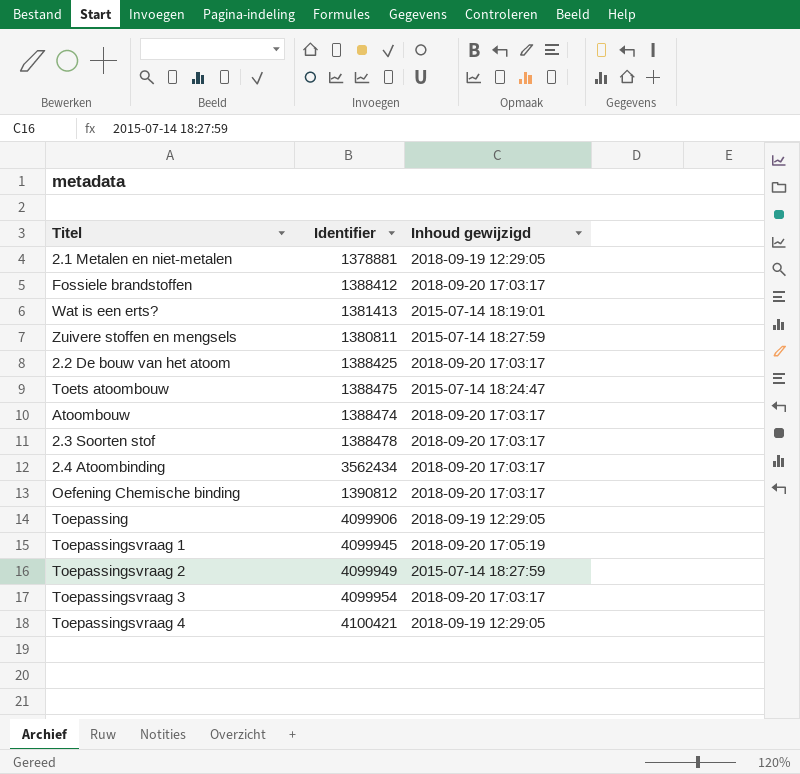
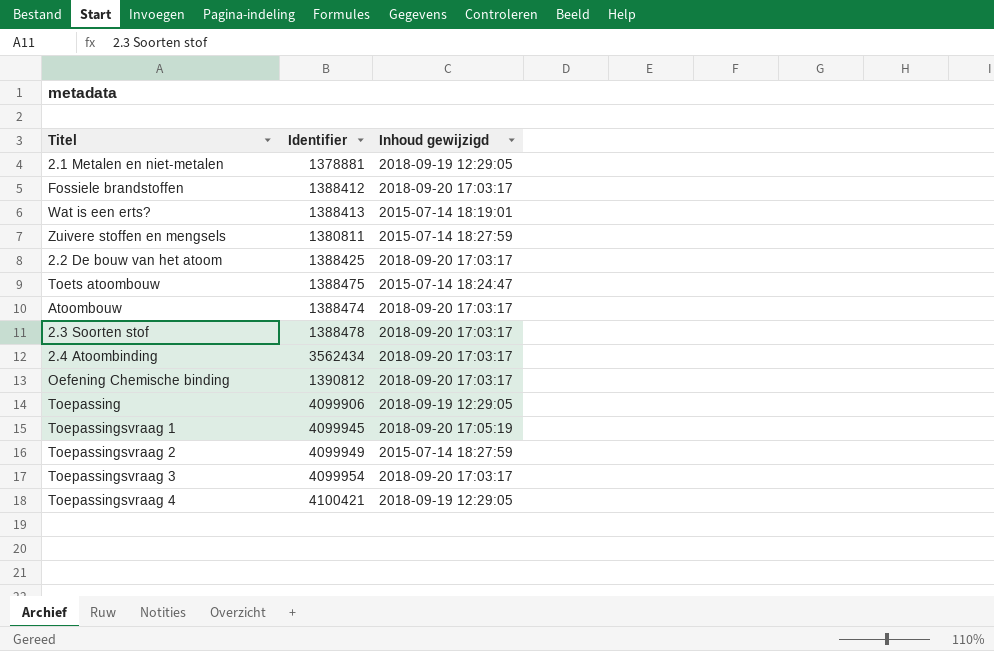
Wat is een erts? | Identifier: 1381413 -> 1388413

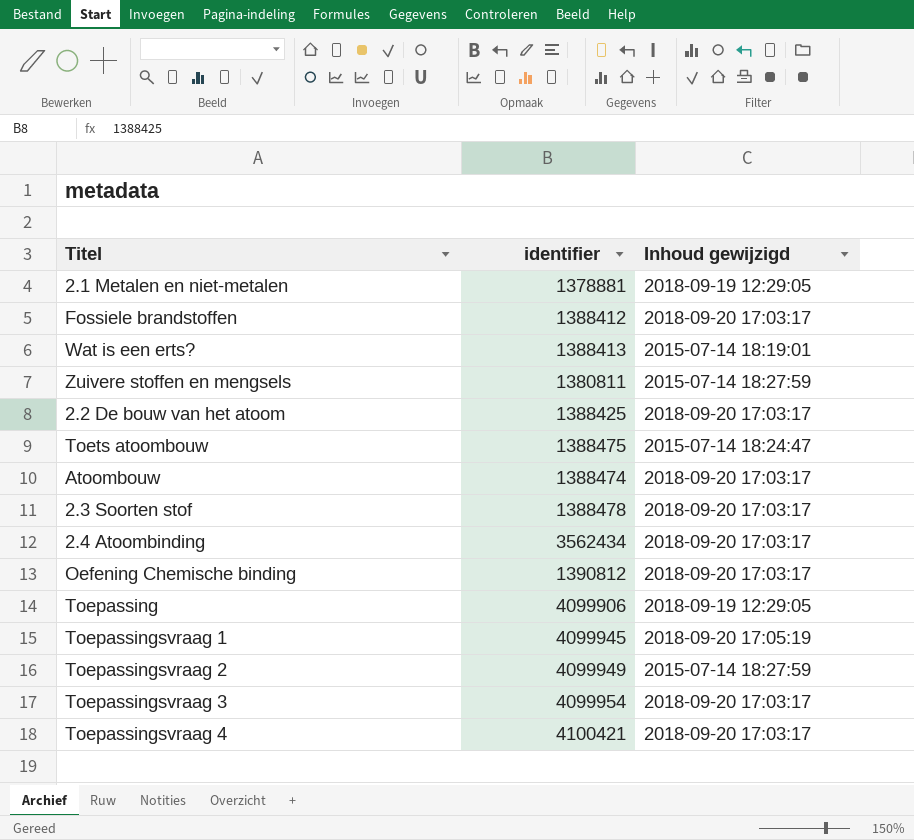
column name: Identifier -> identifier
Toepassingsvraag 4 | Inhoud gewijzigd: 2018-09-19 12:29:05 -> 2018-09-20 17:03:17

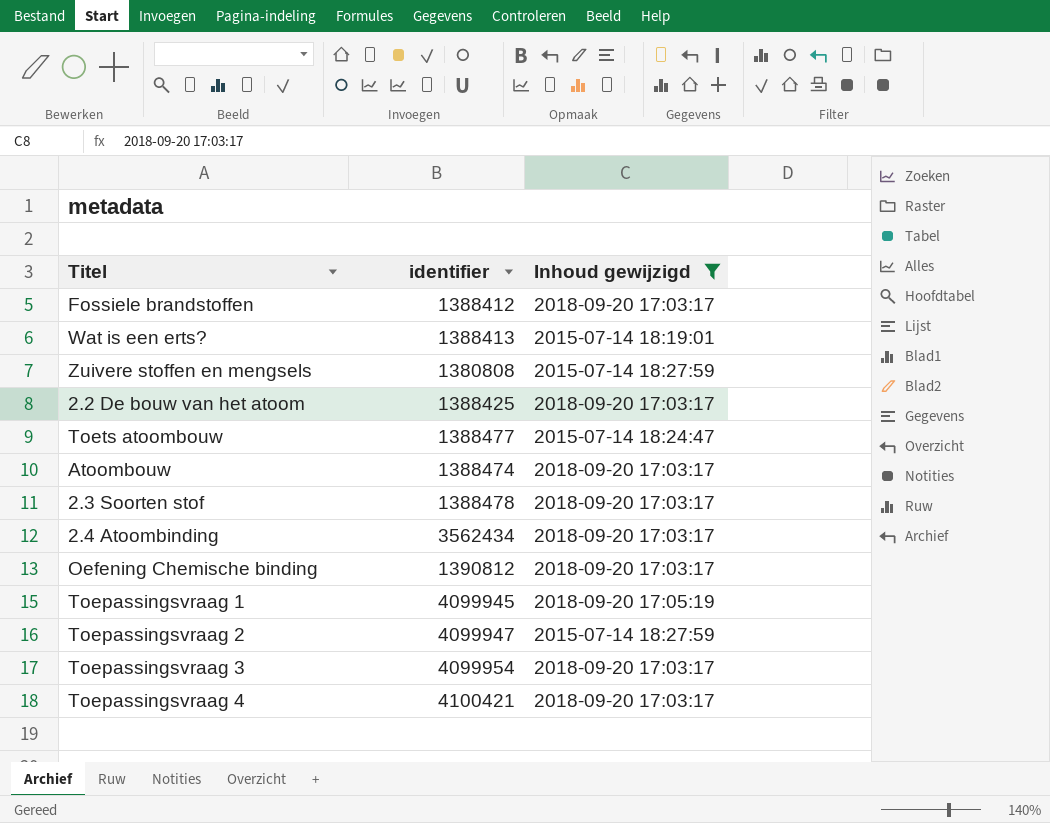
filter: none -> Inhoud gewijzigd != 2018-09-19 12:29:05
Zuivere stoffen en mengsels | identifier: 1380811 -> 1380808
Toets atoombouw | identifier: 1388475 -> 1388477
Toepassingsvraag 2 | identifier: 4099949 -> 4099947

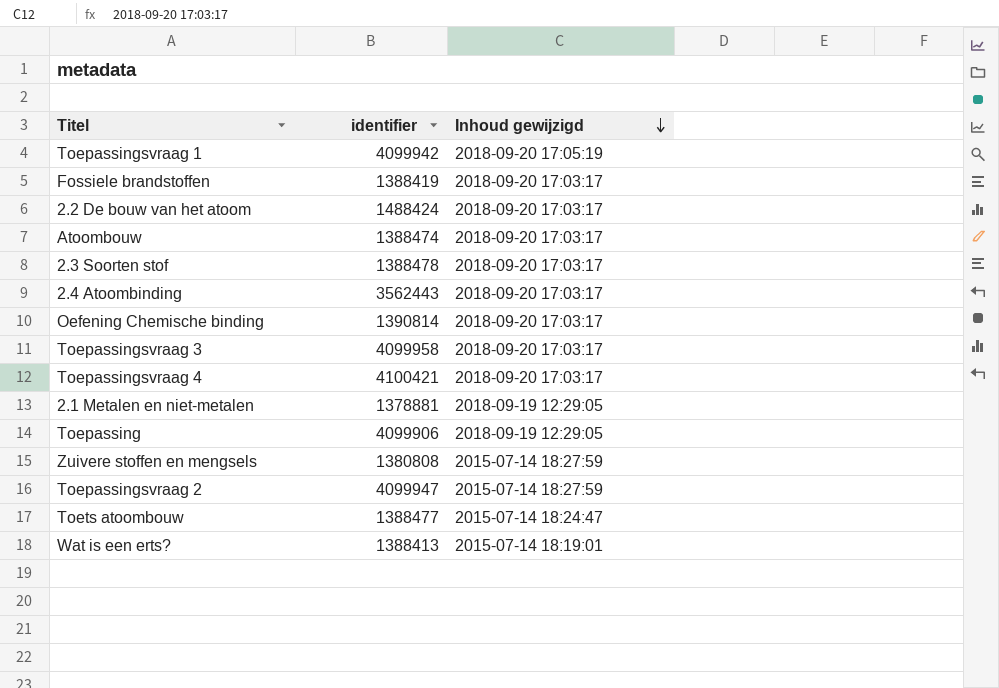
filter: Inhoud gewijzigd != 2018-09-19 12:29:05 -> none
row order: none -> Inhoud gewijzigd descending
Toepassingsvraag 1 | identifier: 4099945 -> 4099942
Fossiele brandstoffen | identifier: 1388412 -> 1388419
2.2 De bouw van het atoom | identifier: 1388425 -> 1488424
2.4 Atoombinding | identifier: 3562434 -> 3562443
Oefening Chemische binding | identifier: 1390812 -> 1390814
Toepassingsvraag 3 | identifier: 4099954 -> 4099958

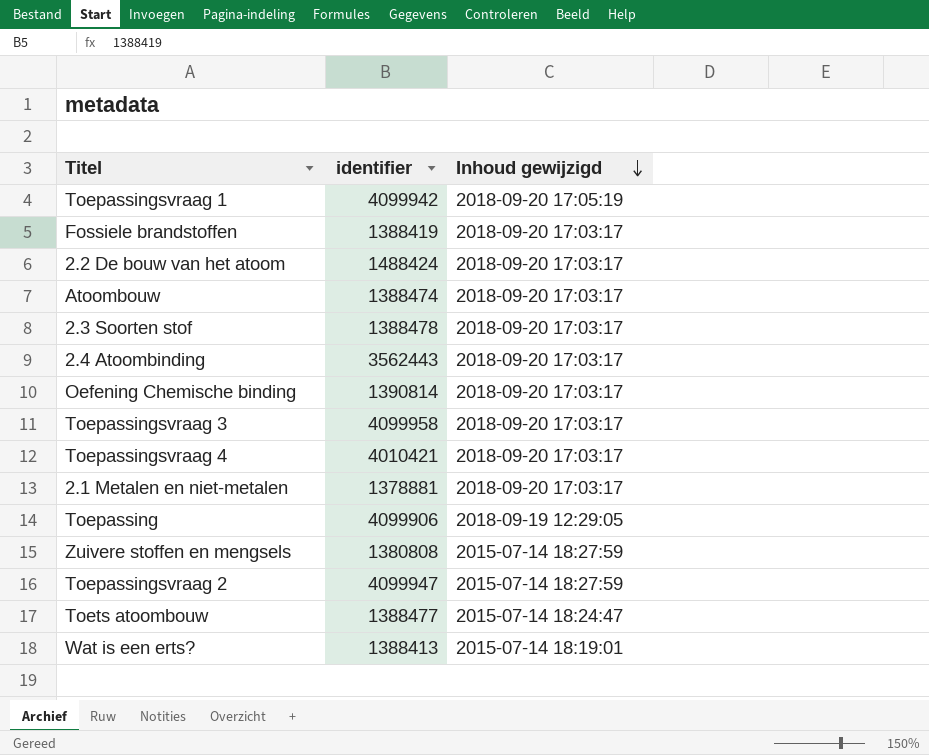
Toepassingsvraag 4 | identifier: 4100421 -> 4010421
2.1 Metalen en niet-metalen | Inhoud gewijzigd: 2018-09-19 12:29:05 -> 2018-09-20 17:03:17

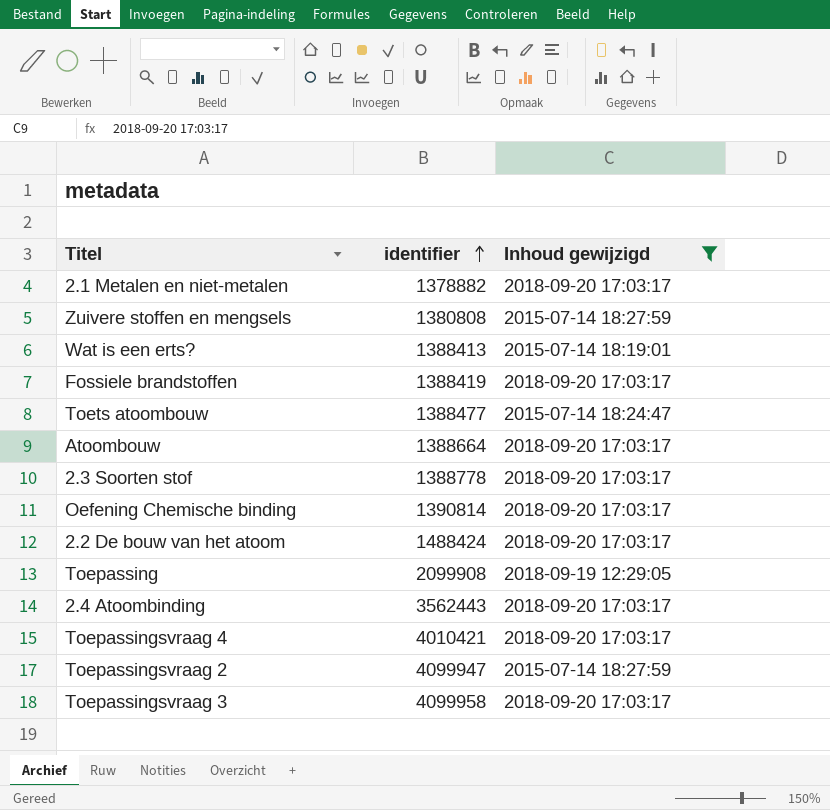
filter: none -> Inhoud gewijzigd != 2018-09-20 17:05:19
row order: Inhoud gewijzigd descending -> identifier ascending
2.1 Metalen en niet-metalen | identifier: 1378881 -> 1378882
Atoombouw | identifier: 1388474 -> 1388664
2.3 Soorten stof | identifier: 1388478 -> 1388778
Toepassing | identifier: 4099906 -> 2099908

